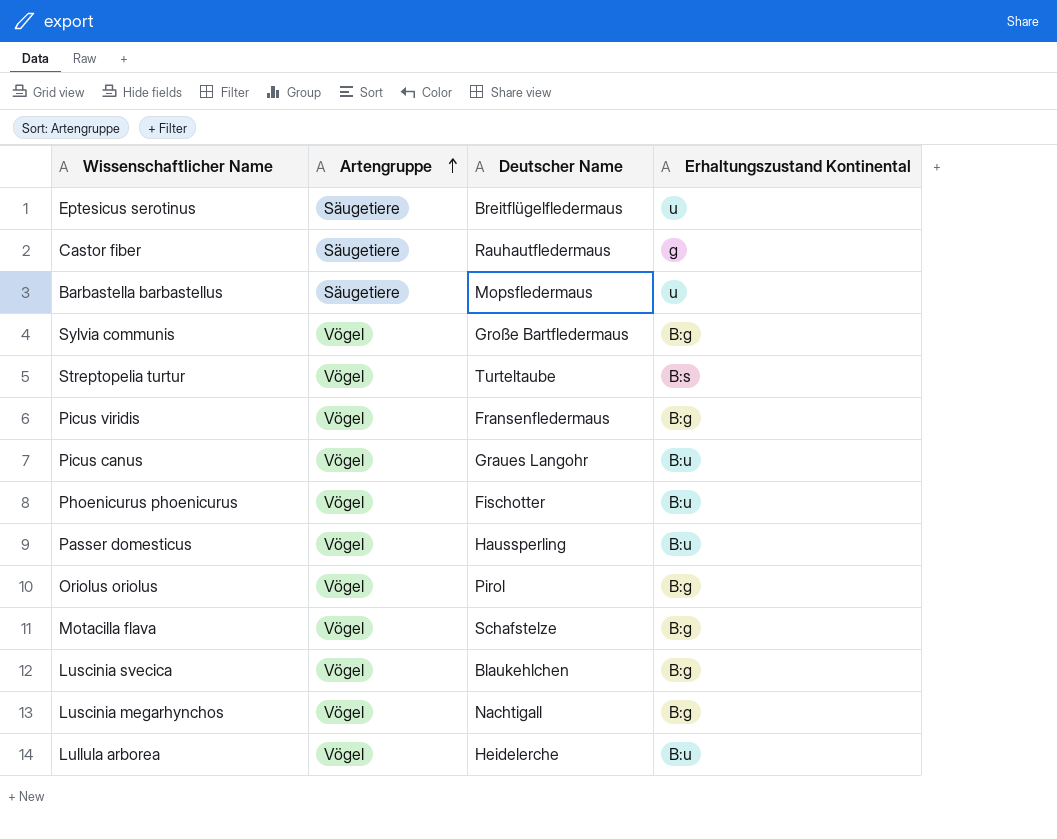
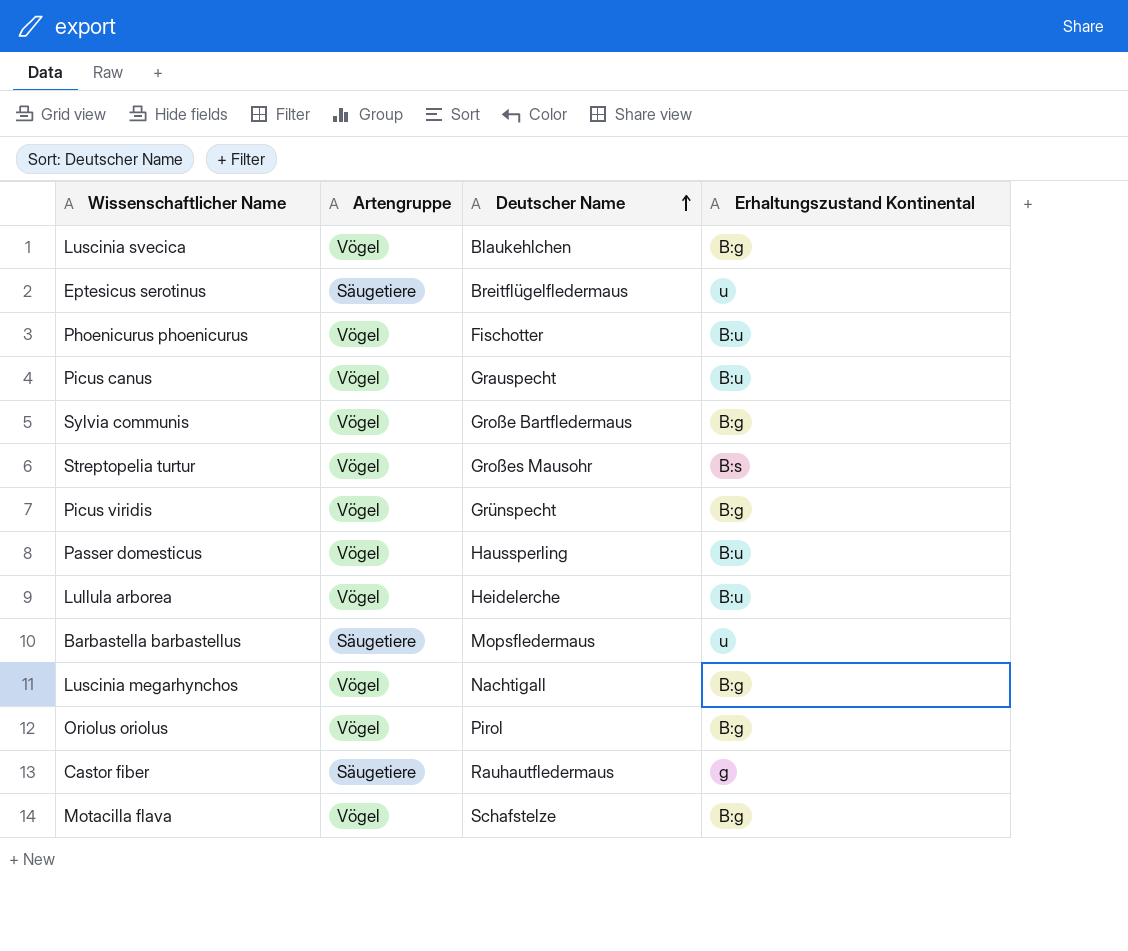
row order: Artengruppe ascending -> Deutscher Name ascending
Picus canus | Deutscher Name: Graues Langohr -> Grauspecht
Streptopelia turtur | Deutscher Name: Turteltaube -> Großes Mausohr
Picus viridis | Deutscher Name: Fransenfledermaus -> Grünspecht

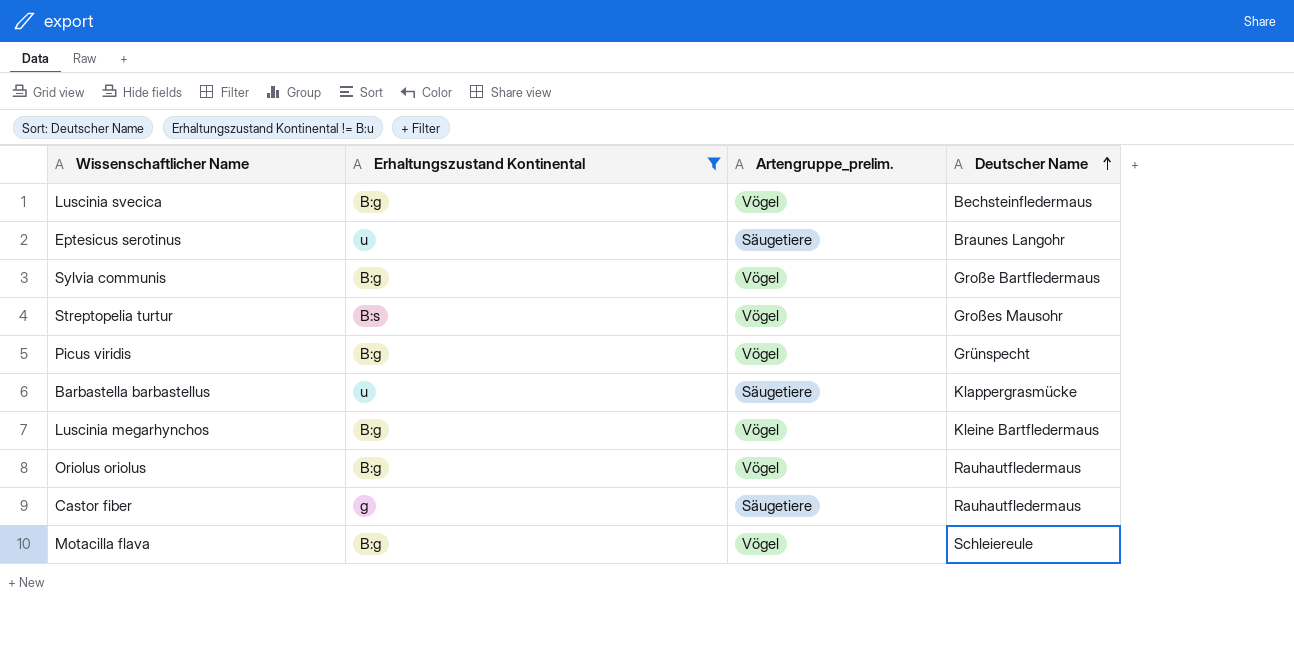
filter: none -> Erhaltungszustand Kontinental != B:u
column Erhaltungszustand Kontinental | position: 4 -> 2
column name: Artengruppe -> Artengruppe_prelim.
Luscinia svecica | Deutscher Name: Blaukehlchen -> Bechsteinfledermaus
Eptesicus serotinus | Deutscher Name: Breitflügelfledermaus -> Braunes Langohr
Barbastella barbastellus | Deutscher Name: Mopsfledermaus -> Klappergrasmücke
Luscinia megarhynchos | Deutscher Name: Nachtigall -> Kleine Bartfledermaus
Oriolus oriolus | Deutscher Name: Pirol -> Rauhautfledermaus
Motacilla flava | Deutscher Name: Schafstelze -> Schleiereule

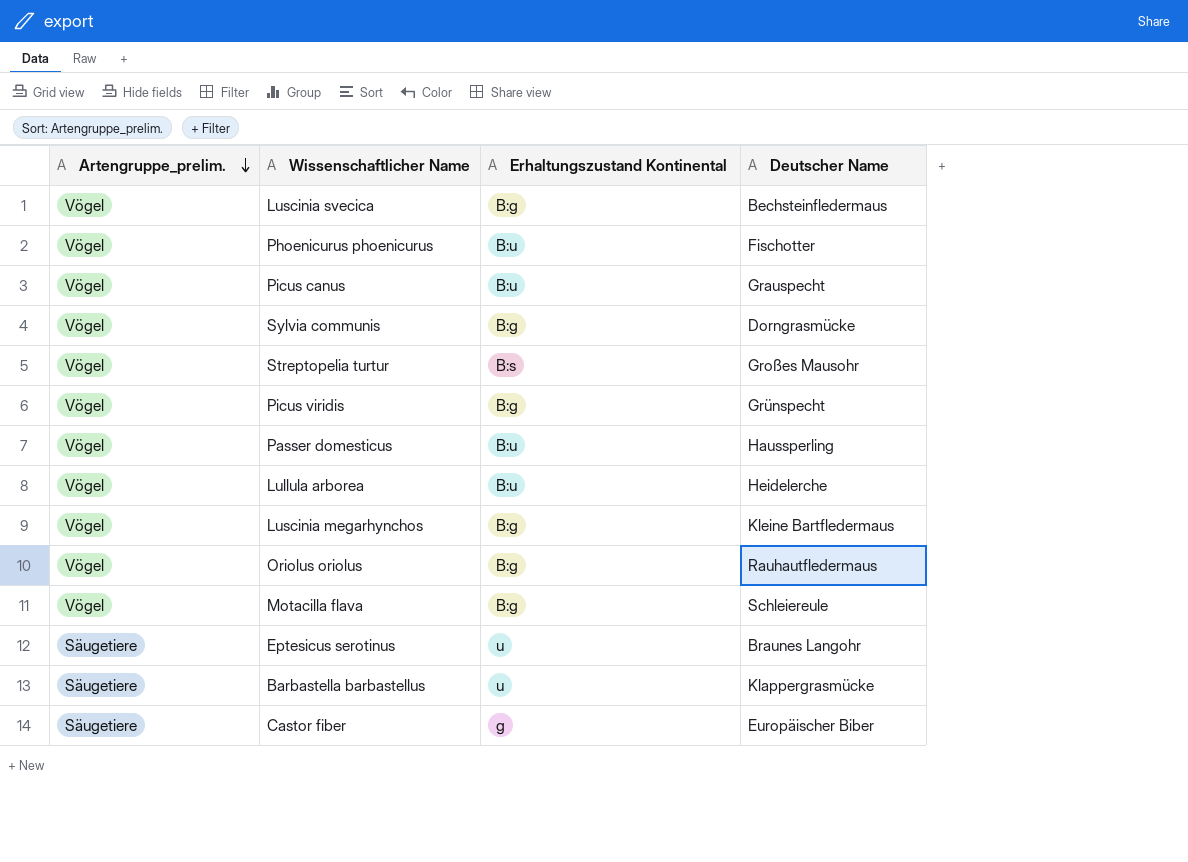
filter: Erhaltungszustand Kontinental != B:u -> none
row order: Deutscher Name ascending -> Artengruppe_prelim. descending
column Artengruppe_prelim. | position: 3 -> 1
Sylvia communis | Deutscher Name: Große Bartfledermaus -> Dorngrasmücke
Castor fiber | Deutscher Name: Rauhautfledermaus -> Europäischer Biber

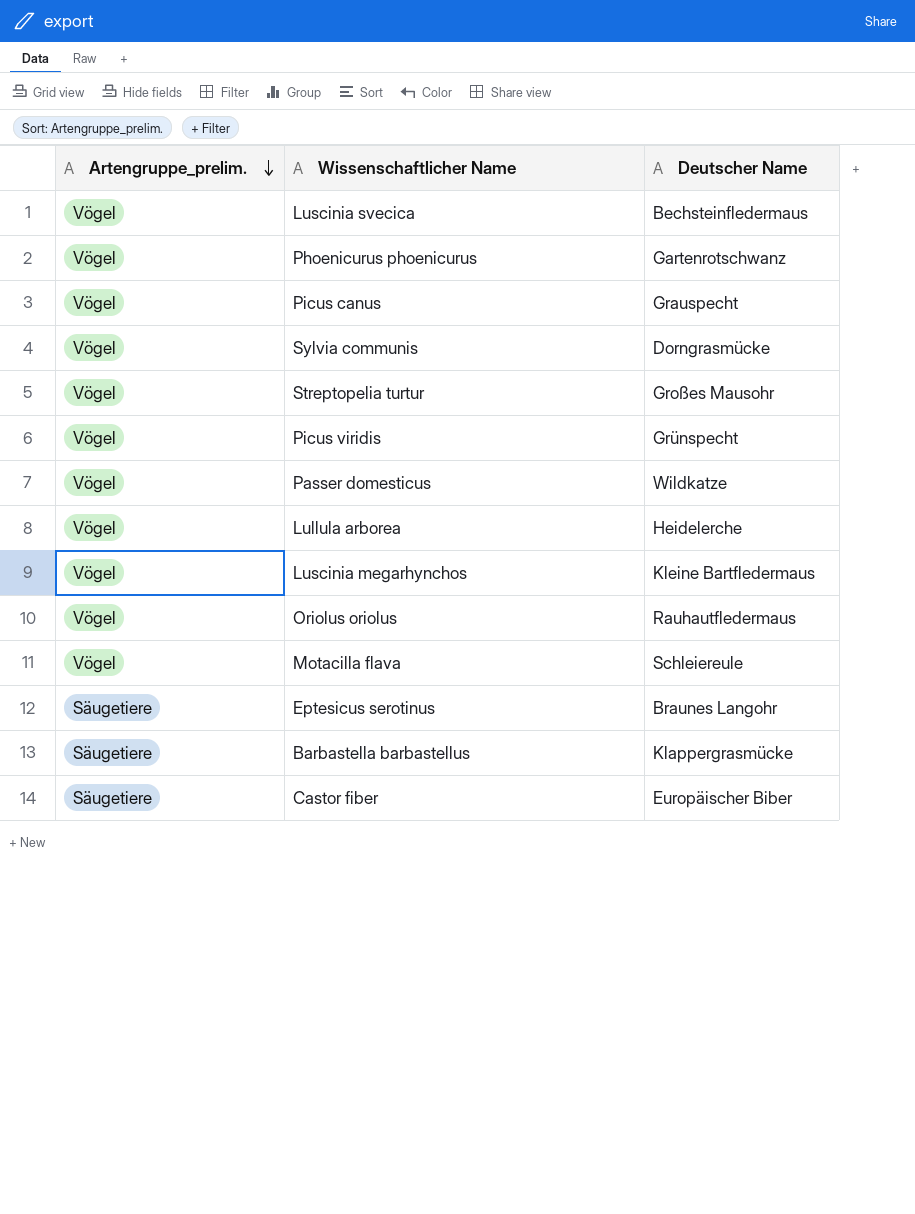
column Erhaltungszustand Kontinental | position: 3 -> none
Phoenicurus phoenicurus | Deutscher Name: Fischotter -> Gartenrotschwanz
Passer domesticus | Deutscher Name: Haussperling -> Wildkatze

